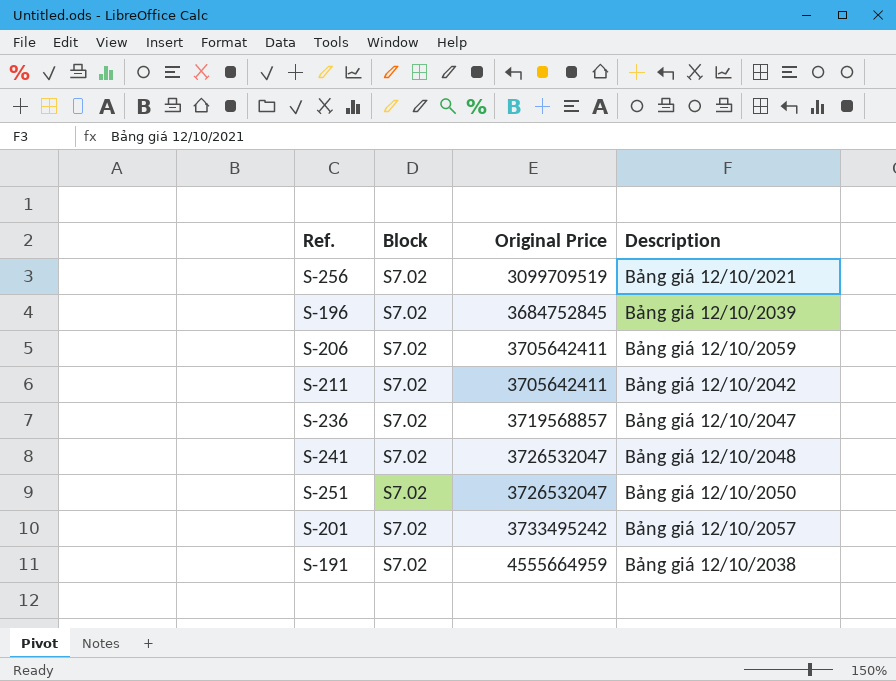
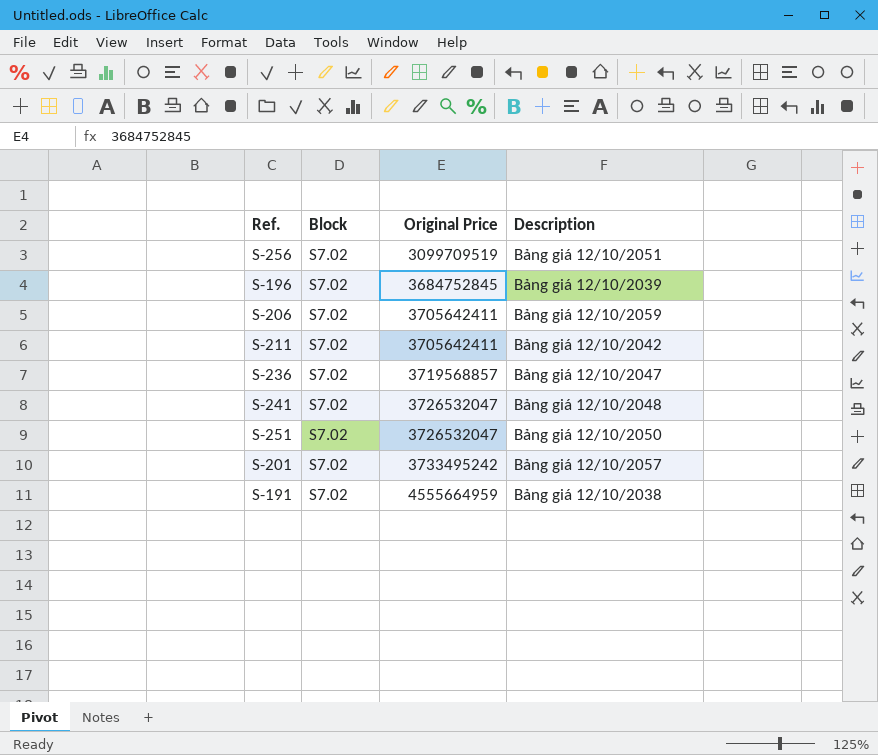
S-256 | Description: Bảng giá 12/10/2021 -> Bảng giá 12/10/2051

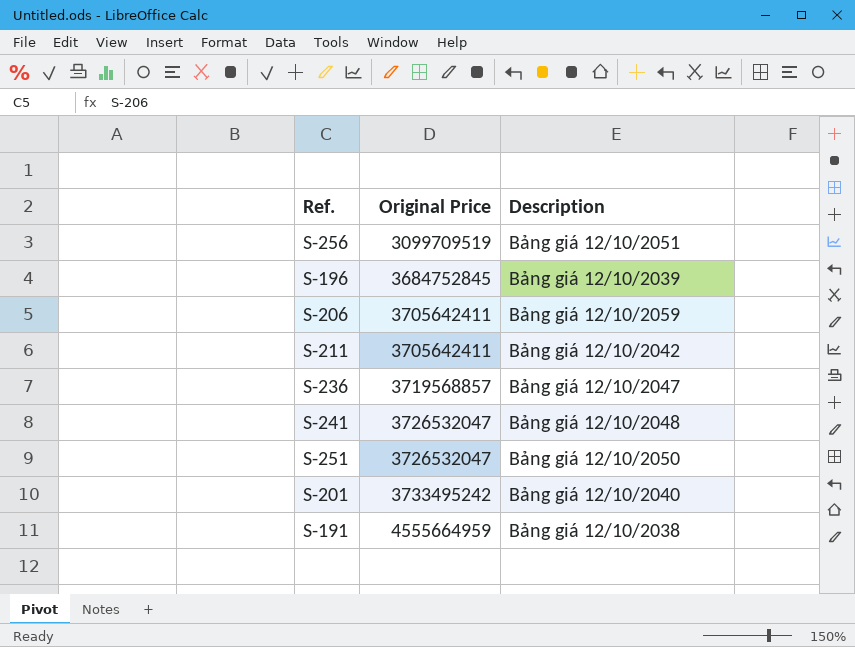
column Block | position: 2 -> none
S-201 | Description: Bảng giá 12/10/2057 -> Bảng giá 12/10/2040

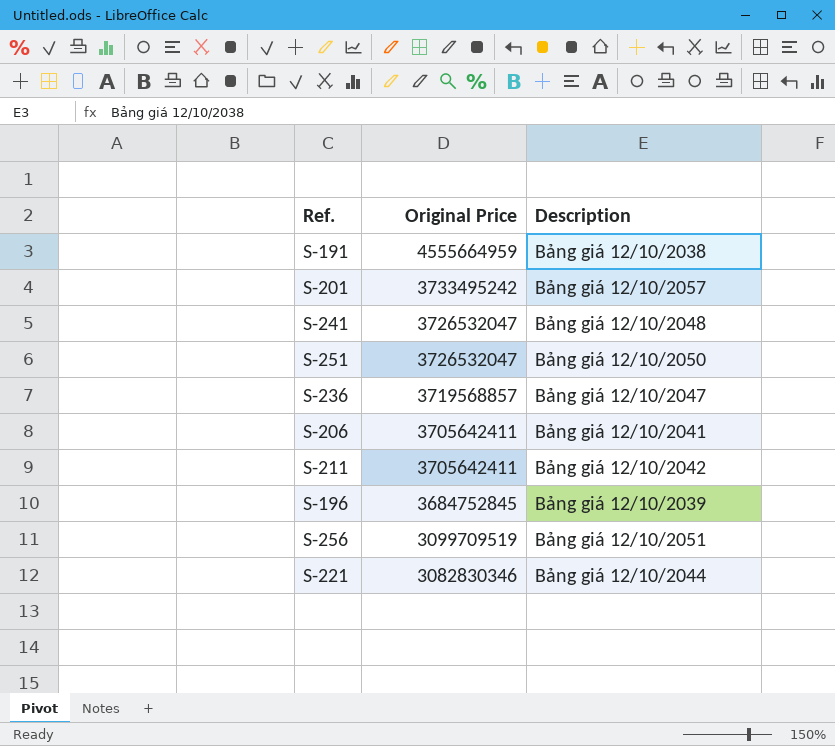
row order: Original Price ascending -> Original Price descending
S-201 | Description: Bảng giá 12/10/2040 -> Bảng giá 12/10/2057
S-206 | Description: Bảng giá 12/10/2059 -> Bảng giá 12/10/2041
row S-221: none -> 3082830346 | Bảng giá 12/10/2044

